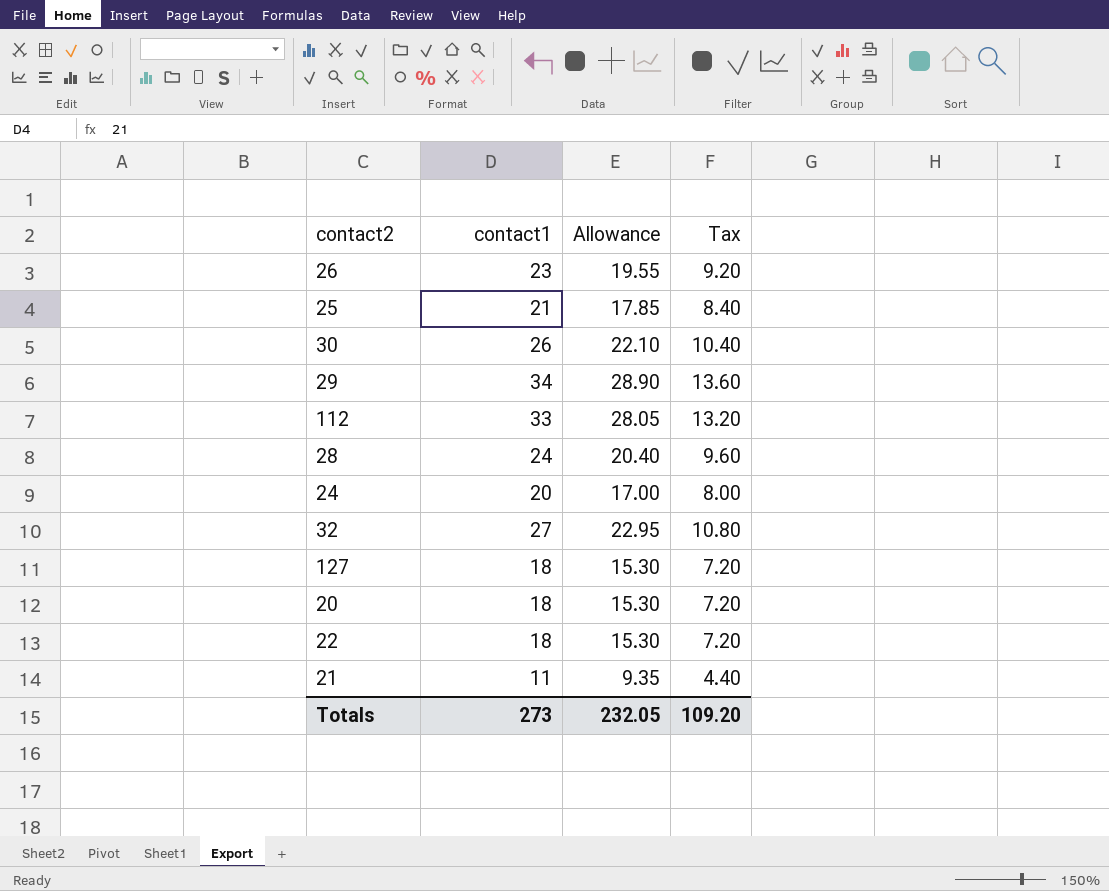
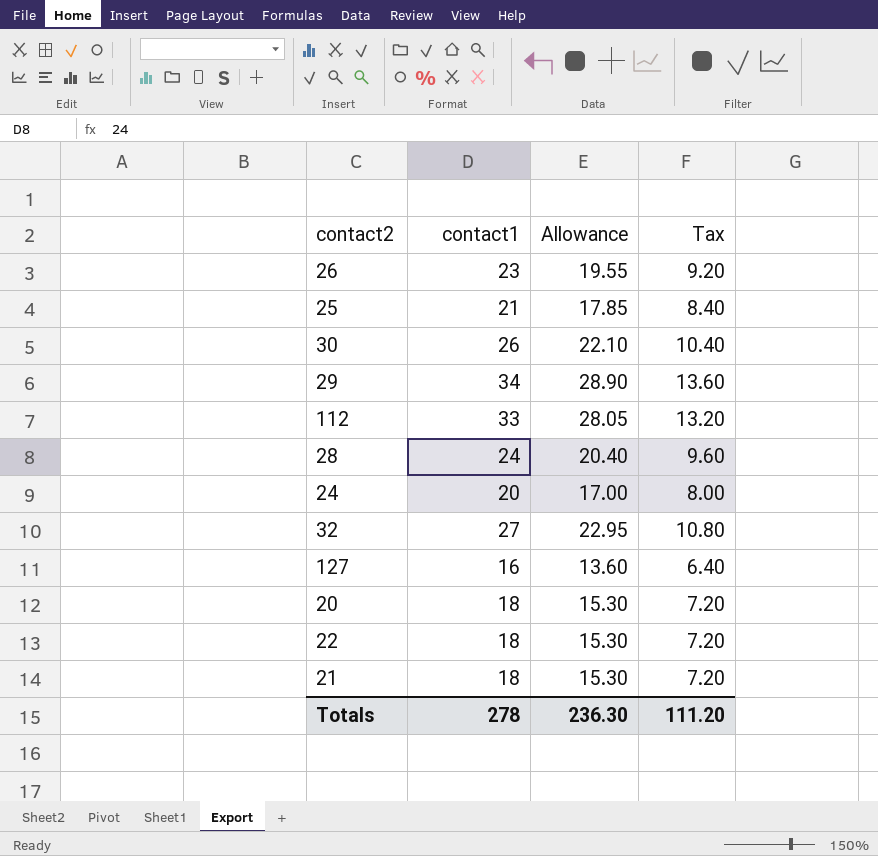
127 | contact1: 18 -> 16
127 | Allowance: 15.30 -> 13.60
127 | Tax: 7.20 -> 6.40
21 | contact1: 11 -> 18
21 | Allowance: 9.35 -> 15.30
21 | Tax: 4.40 -> 7.20
Totals | contact1: 273 -> 278
Totals | Allowance: 232.05 -> 236.30
Totals | Tax: 109.20 -> 111.20

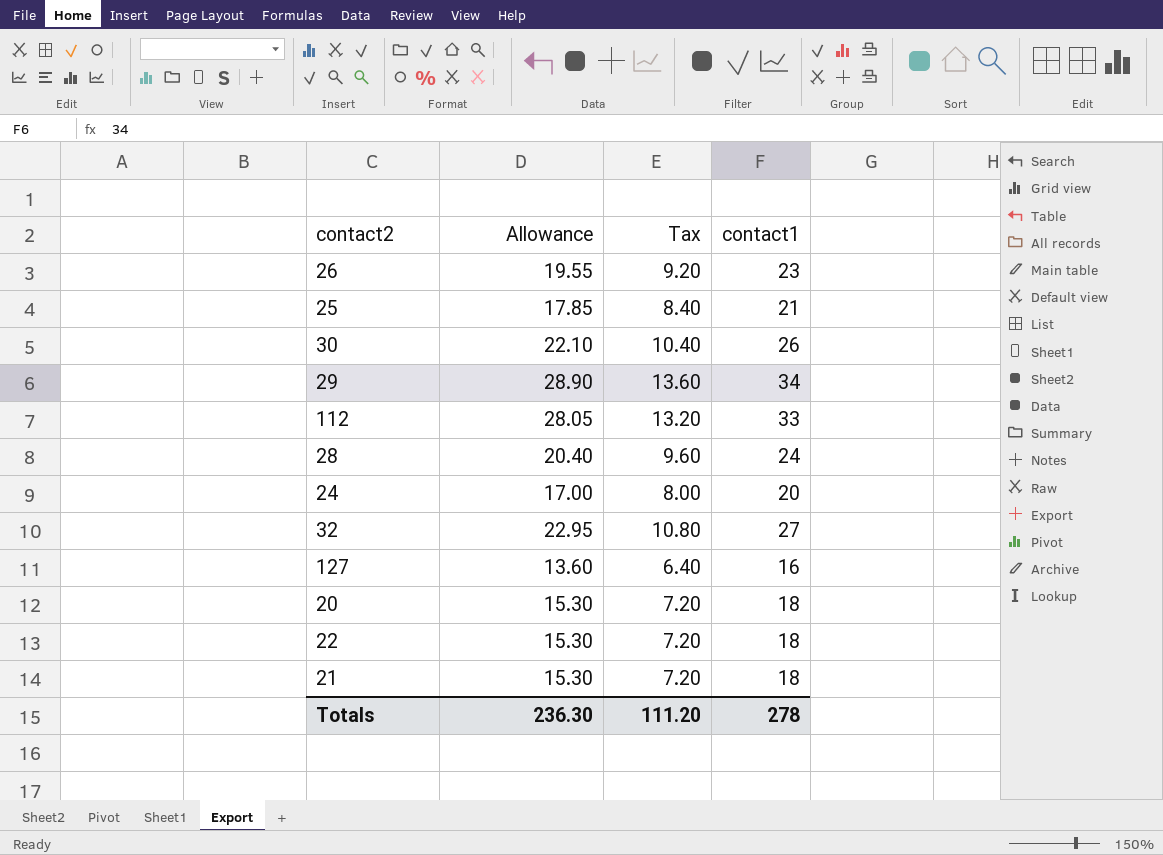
column contact1 | position: 2 -> 4

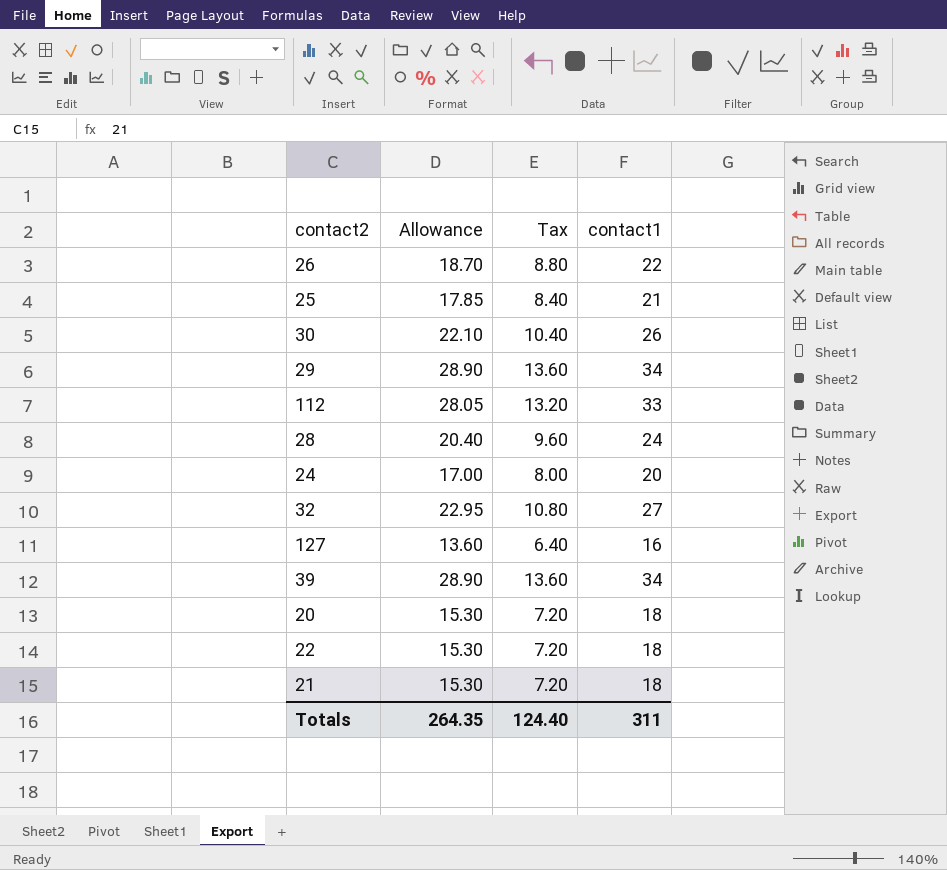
26 | Allowance: 19.55 -> 18.70
26 | Tax: 9.20 -> 8.80
26 | contact1: 23 -> 22
row 39: none -> 28.90 | 13.60 | 34
Totals | Allowance: 236.30 -> 264.35
Totals | Tax: 111.20 -> 124.40
Totals | contact1: 278 -> 311

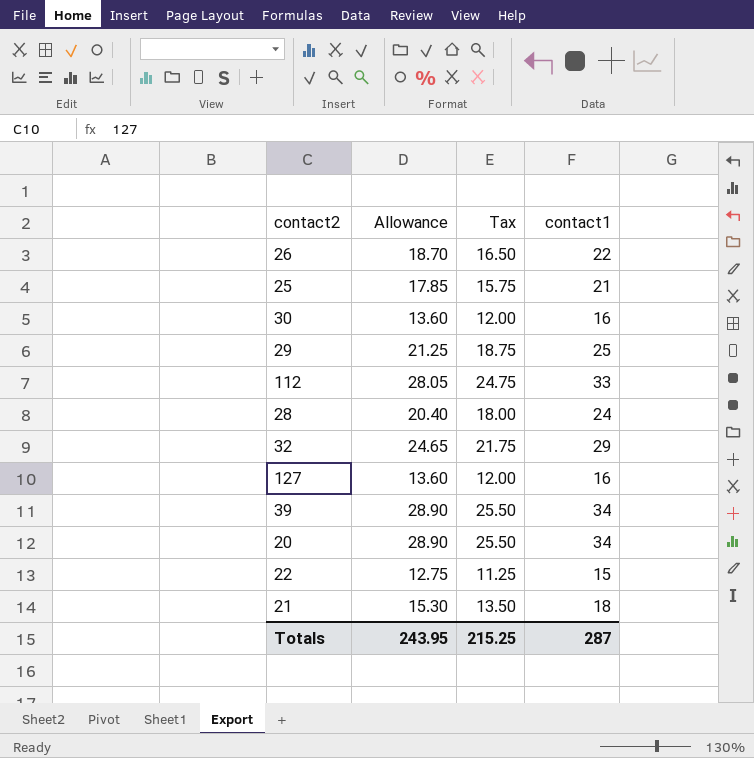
column Tax | formula: [contact1] * 0.4 -> [contact1] * 0.75
row 24: 17.00 | 8.00 | 20 -> none
30 | Allowance: 22.10 -> 13.60
30 | contact1: 26 -> 16
29 | Allowance: 28.90 -> 21.25
29 | contact1: 34 -> 25
32 | Allowance: 22.95 -> 24.65
32 | contact1: 27 -> 29
20 | Allowance: 15.30 -> 28.90
20 | contact1: 18 -> 34
22 | Allowance: 15.30 -> 12.75
22 | contact1: 18 -> 15
Totals | Allowance: 264.35 -> 243.95
Totals | Tax: 124.40 -> 215.25
Totals | contact1: 311 -> 287

